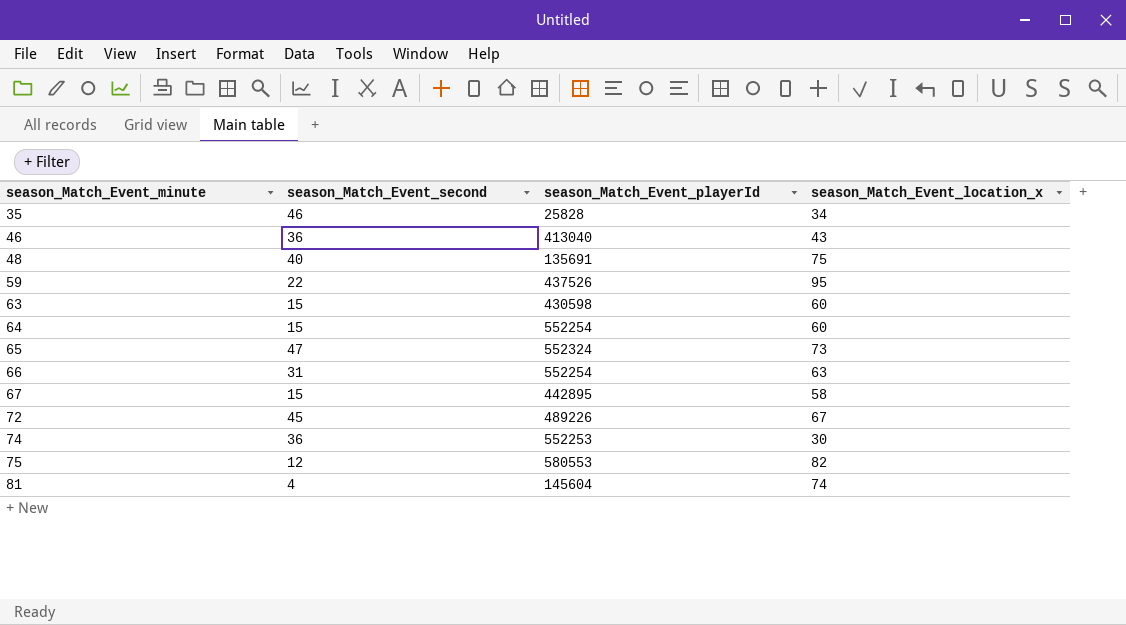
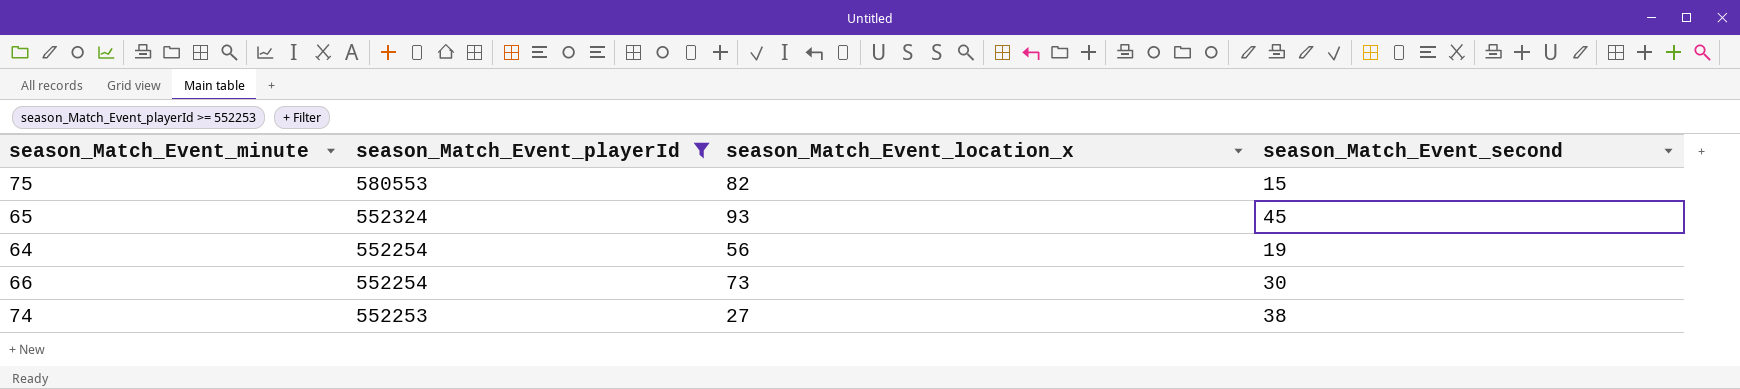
filter: none -> season_Match_Event_playerId >= 552253
row order: season_Match_Event_minute ascending -> season_Match_Event_playerId descending
column season_Match_Event_second | position: 2 -> 4
75 | season_Match_Event_second: 12 -> 15
65 | season_Match_Event_location_x: 73 -> 93
65 | season_Match_Event_second: 47 -> 45
64 | season_Match_Event_location_x: 60 -> 56
64 | season_Match_Event_second: 15 -> 19
66 | season_Match_Event_location_x: 63 -> 73
66 | season_Match_Event_second: 31 -> 30
74 | season_Match_Event_location_x: 30 -> 27
74 | season_Match_Event_second: 36 -> 38

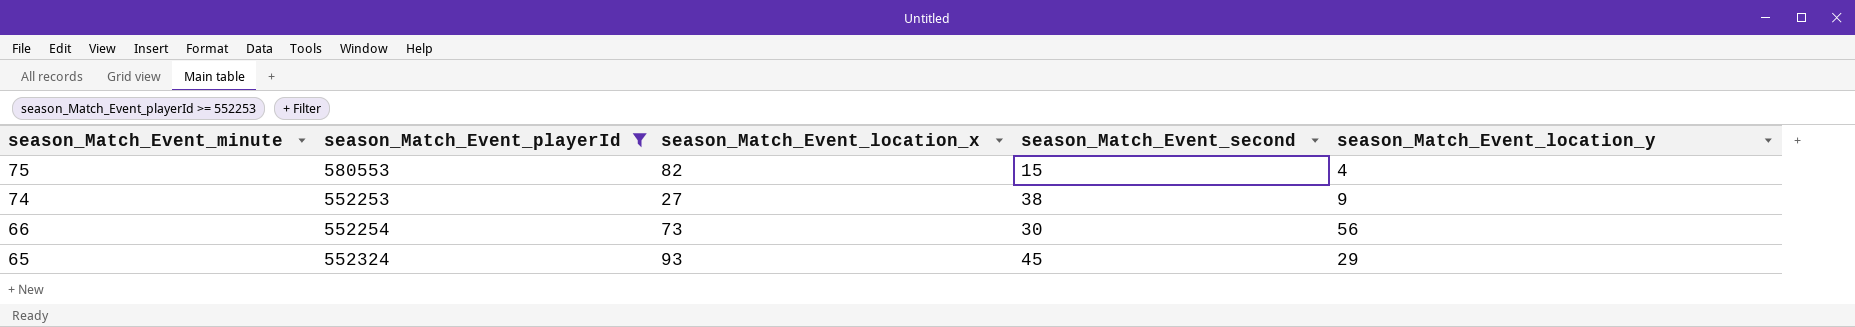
row order: season_Match_Event_playerId descending -> season_Match_Event_minute descending
column season_Match_Event_location_y | position: none -> 5
row 64: 552254 | 56 | 19 -> none

